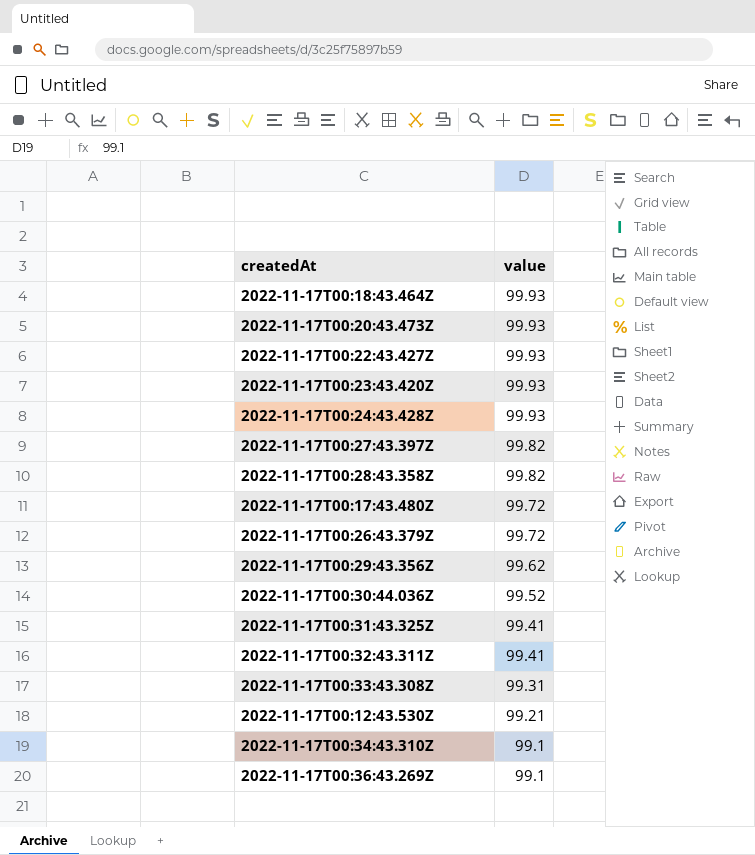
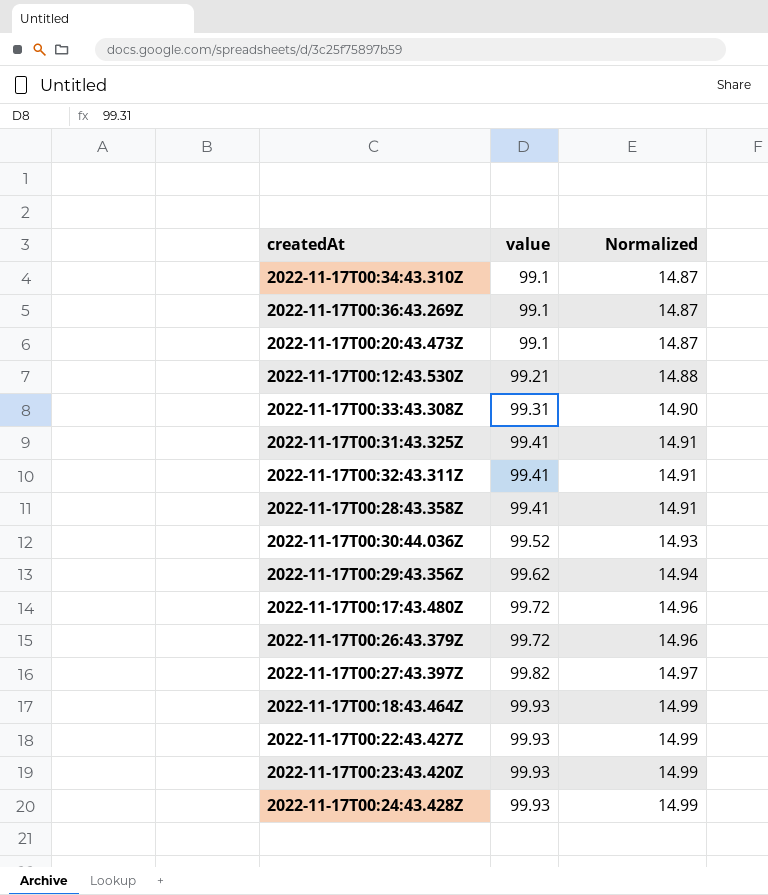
row order: value descending -> value ascending
column Normalized | formula: none -> [value] * 0.15
2022-11-17T00:20:43.473Z | value: 99.93 -> 99.1
2022-11-17T00:28:43.358Z | value: 99.82 -> 99.41

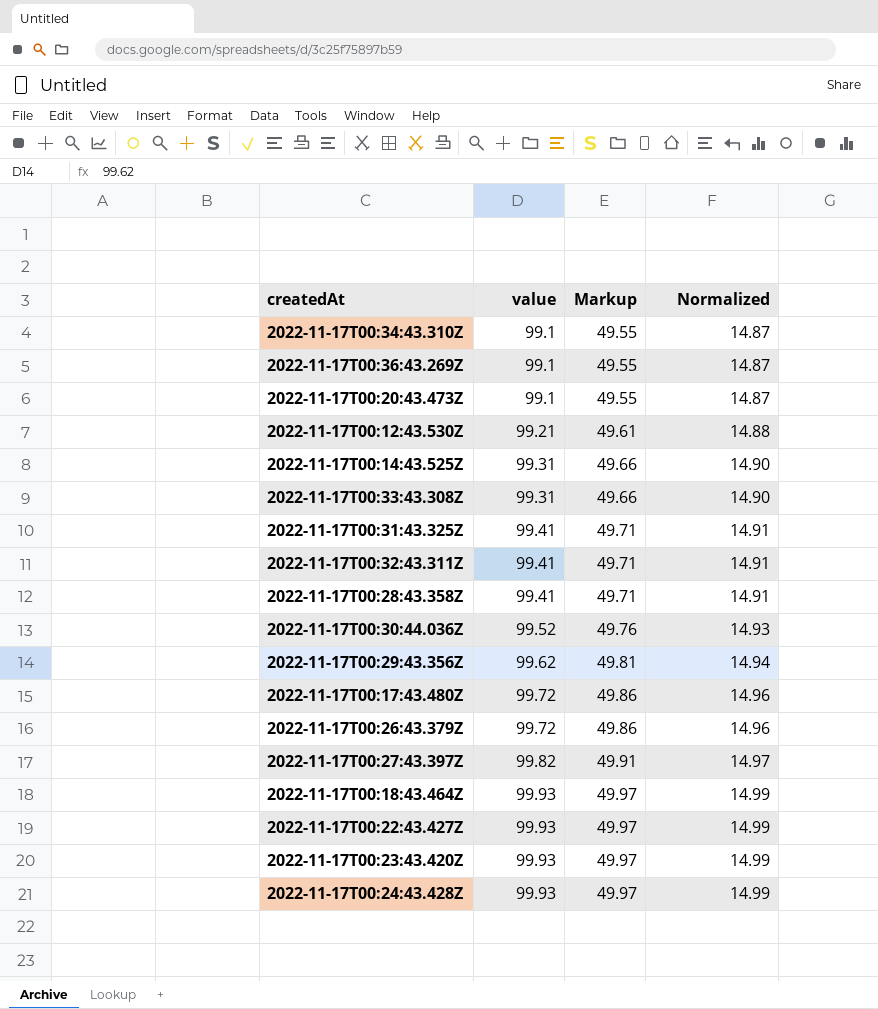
column Markup | formula: none -> [value] * 0.5
row 2022-11-17T00:14:43.525Z: none -> 99.31 | 49.66 | 14.90

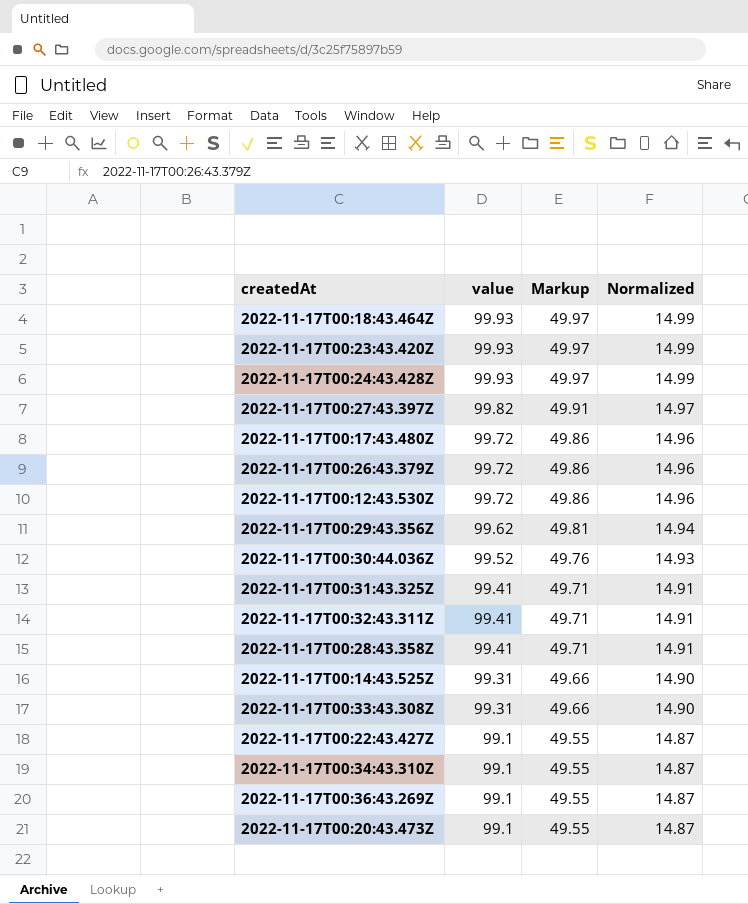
row order: value ascending -> value descending
2022-11-17T00:12:43.530Z | value: 99.21 -> 99.72
2022-11-17T00:12:43.530Z | Markup: 49.61 -> 49.86
2022-11-17T00:12:43.530Z | Normalized: 14.88 -> 14.96
2022-11-17T00:22:43.427Z | value: 99.93 -> 99.1
2022-11-17T00:22:43.427Z | Markup: 49.97 -> 49.55
2022-11-17T00:22:43.427Z | Normalized: 14.99 -> 14.87

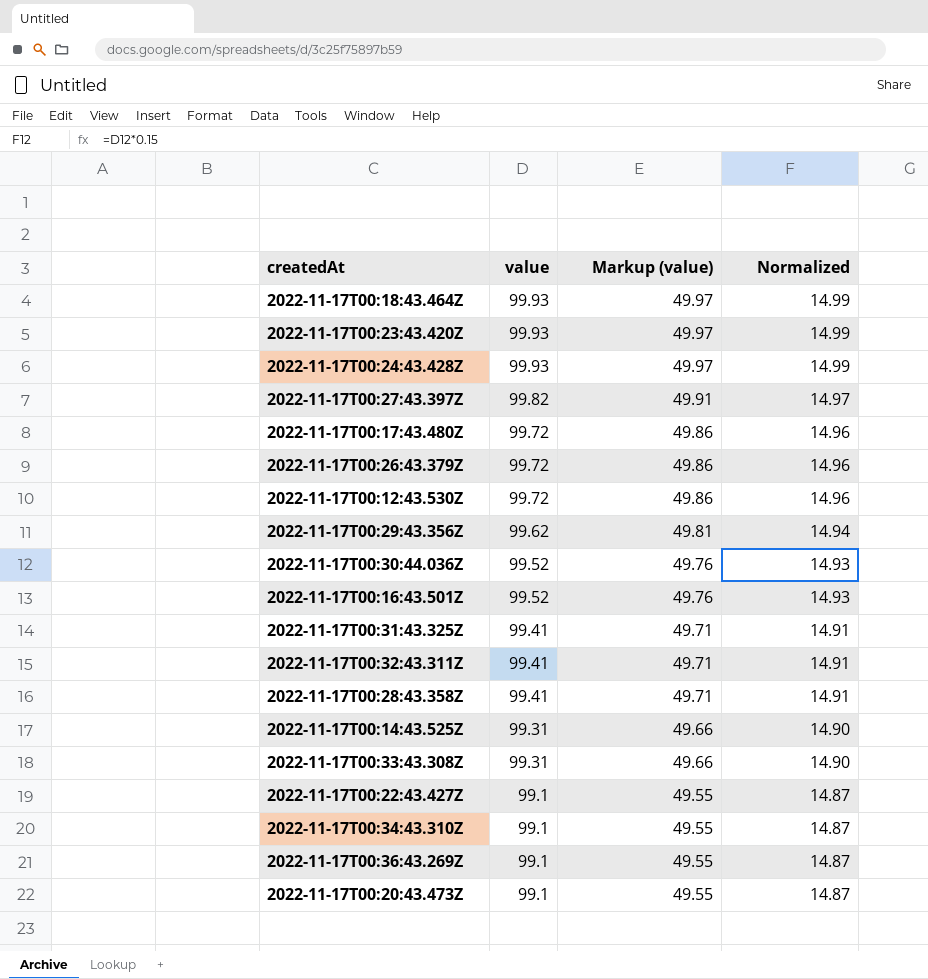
column name: Markup -> Markup (value)
row 2022-11-17T00:16:43.501Z: none -> 99.52 | 49.76 | 14.93

